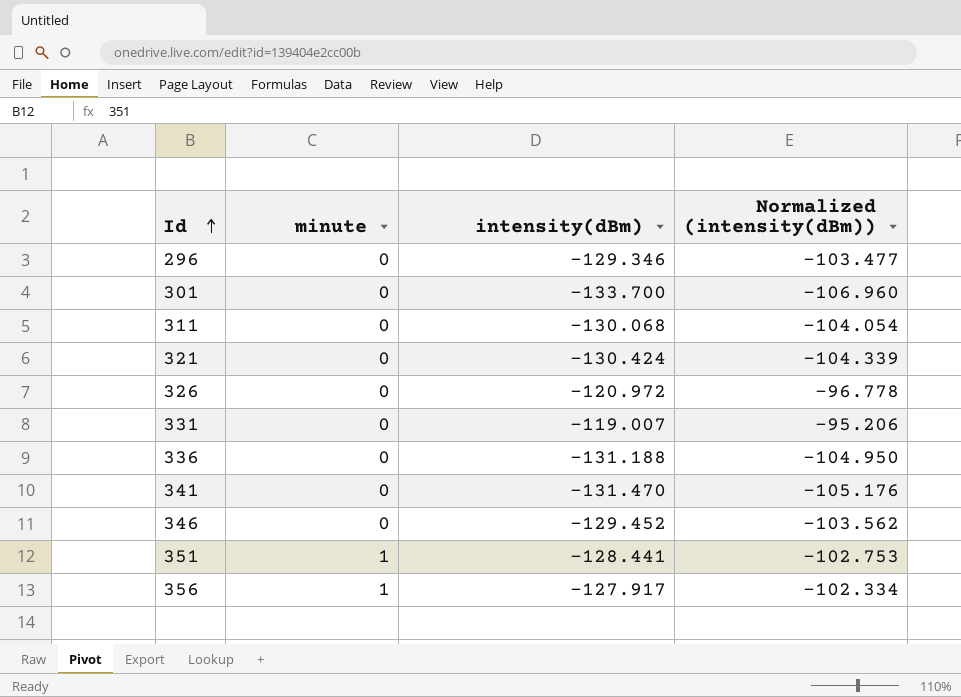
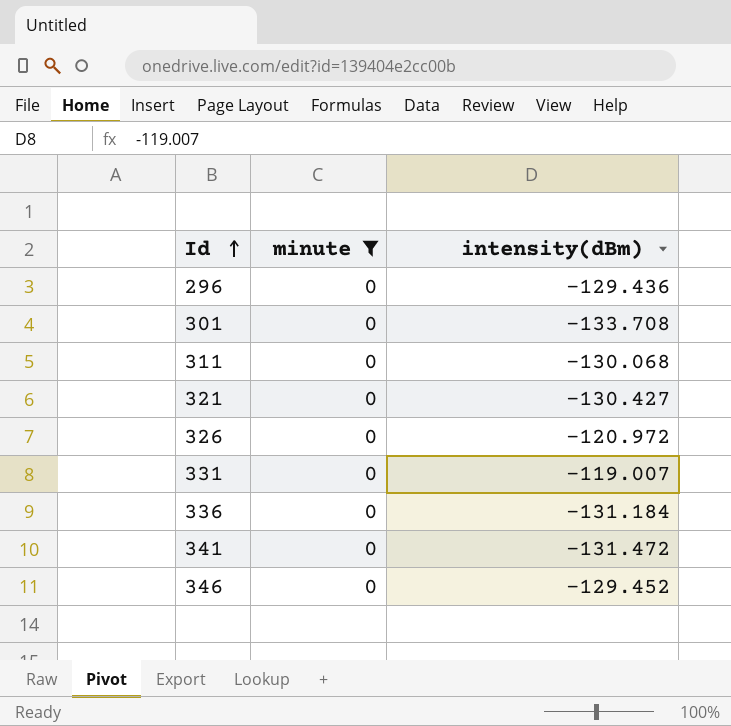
filter: none -> minute = 0
column Normalized (intensity(dBm)) | formula: [intensity(dBm)] * 0.8 -> none
296 | intensity(dBm): -129.346 -> -129.436
301 | intensity(dBm): -133.700 -> -133.708
321 | intensity(dBm): -130.424 -> -130.427
336 | intensity(dBm): -131.188 -> -131.184
341 | intensity(dBm): -131.470 -> -131.472

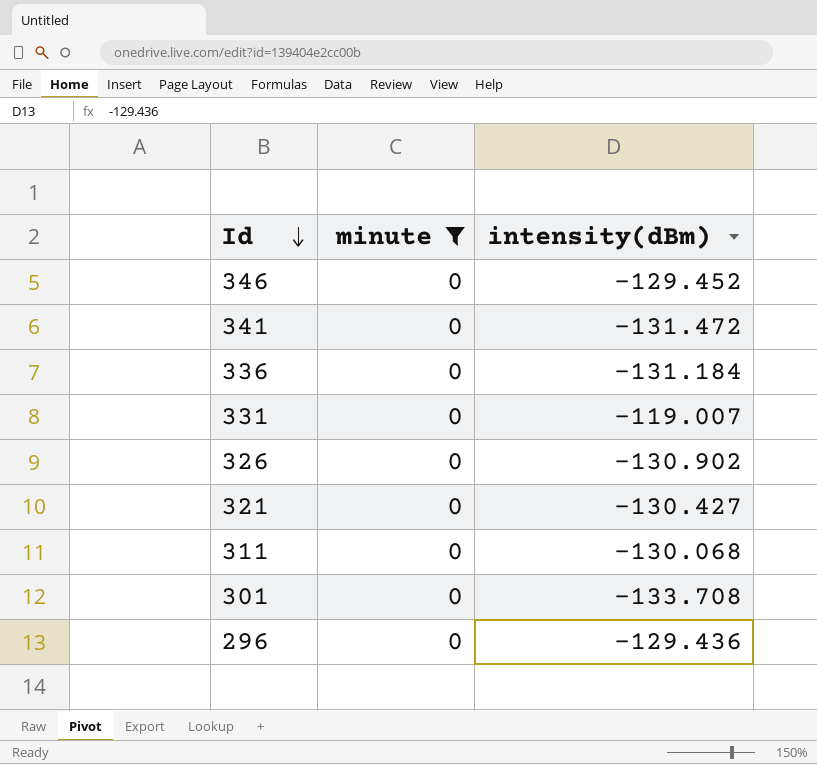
row order: Id ascending -> Id descending
326 | intensity(dBm): -120.972 -> -130.902

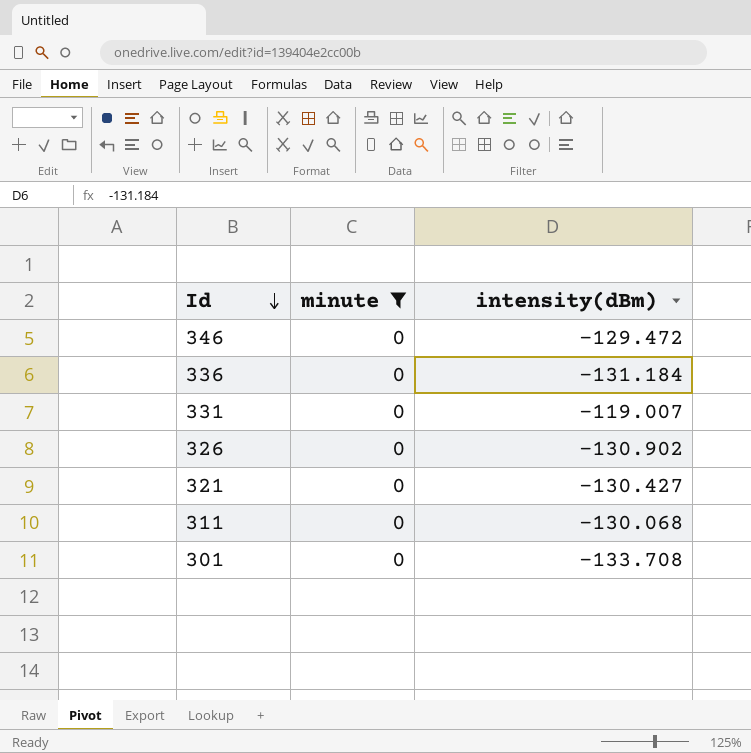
row 341: 0 | -131.472 -> none
row 296: 0 | -129.436 -> none
346 | intensity(dBm): -129.452 -> -129.472

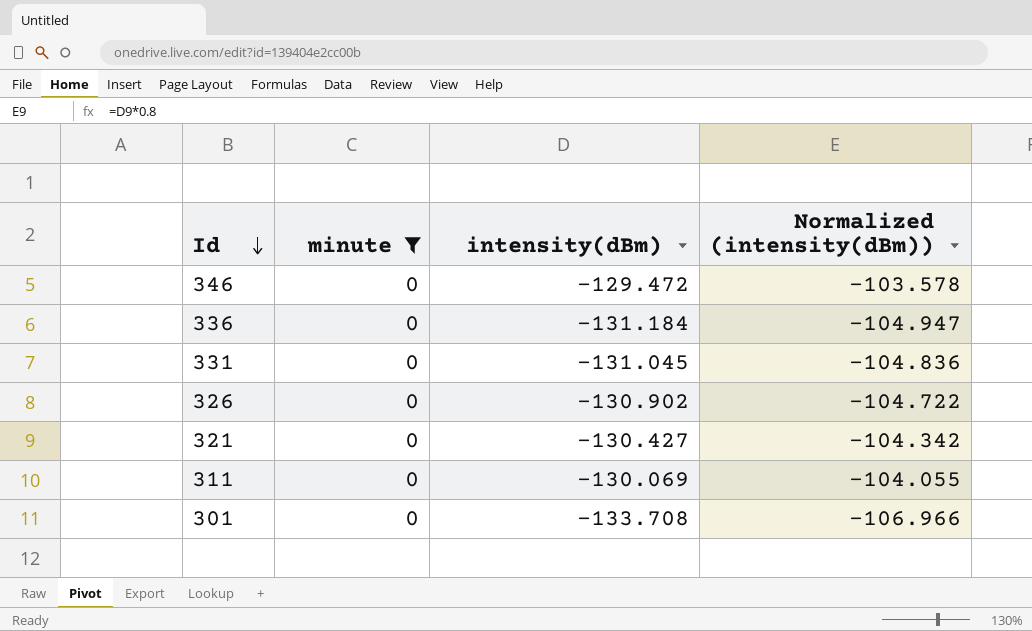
column Normalized (intensity(dBm)) | formula: none -> [intensity(dBm)] * 0.8
331 | intensity(dBm): -119.007 -> -131.045
311 | intensity(dBm): -130.068 -> -130.069

